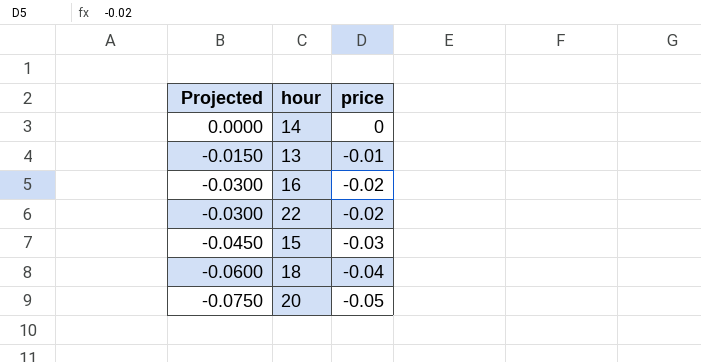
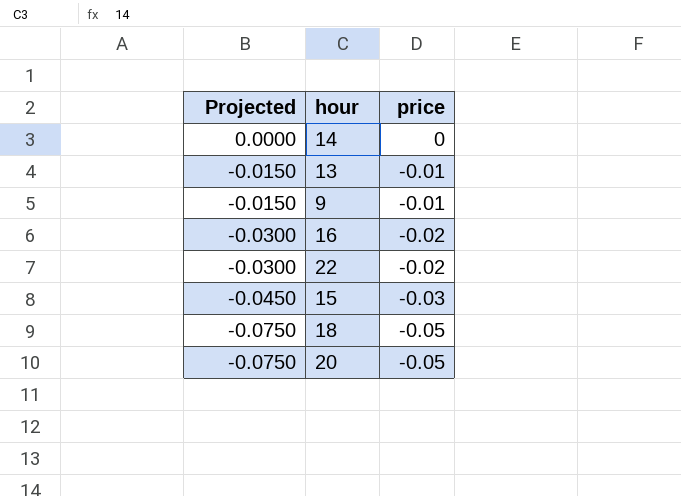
row 9: none -> -0.0150 | -0.01
18 | Projected: -0.0600 -> -0.0750
18 | price: -0.04 -> -0.05

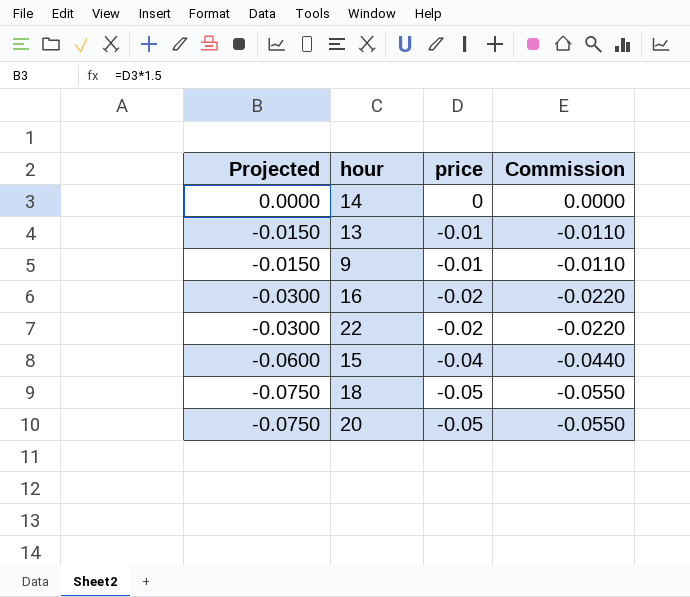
column Commission | formula: none -> [price] * 1.1
15 | Projected: -0.0450 -> -0.0600
15 | price: -0.03 -> -0.04

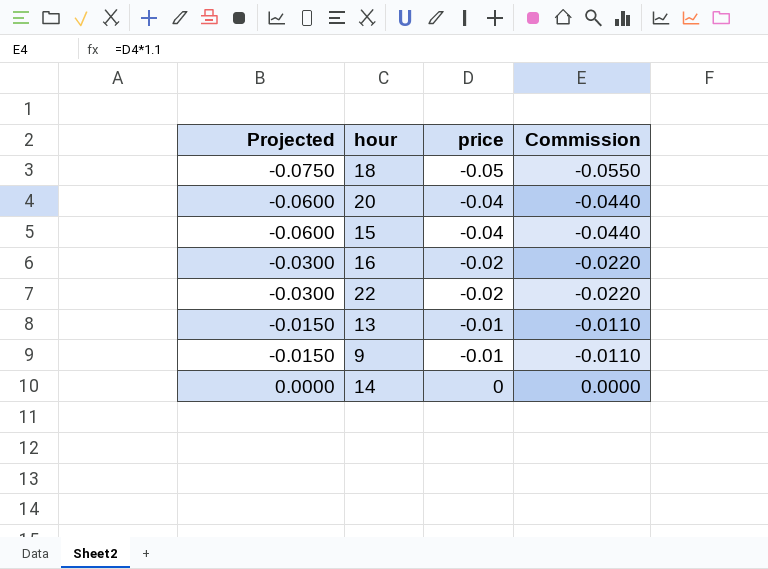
row order: Projected descending -> Projected ascending
20 | Projected: -0.0750 -> -0.0600
20 | price: -0.05 -> -0.04
20 | Commission: -0.0550 -> -0.0440

